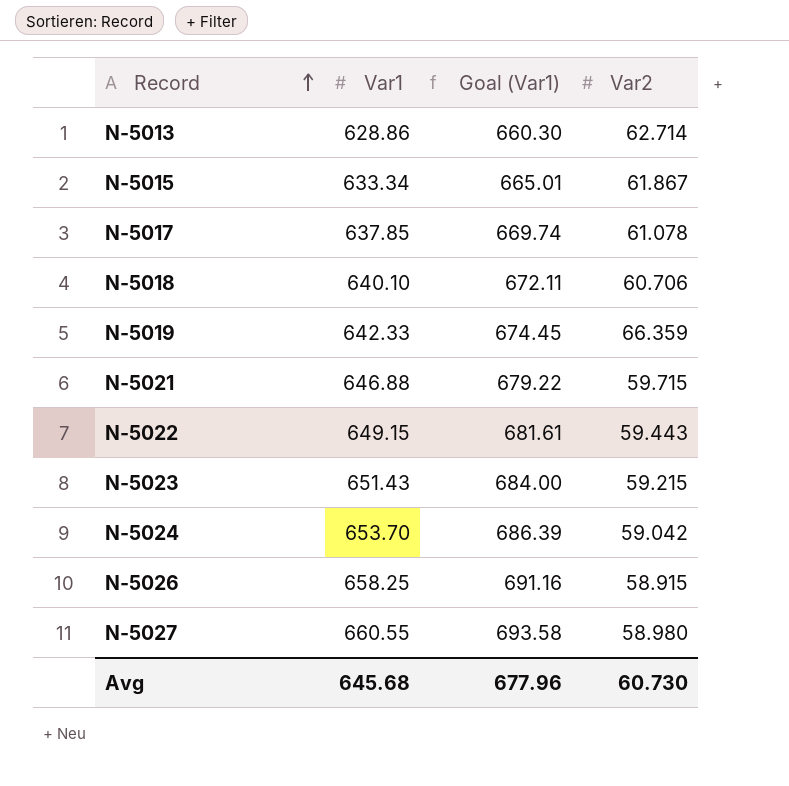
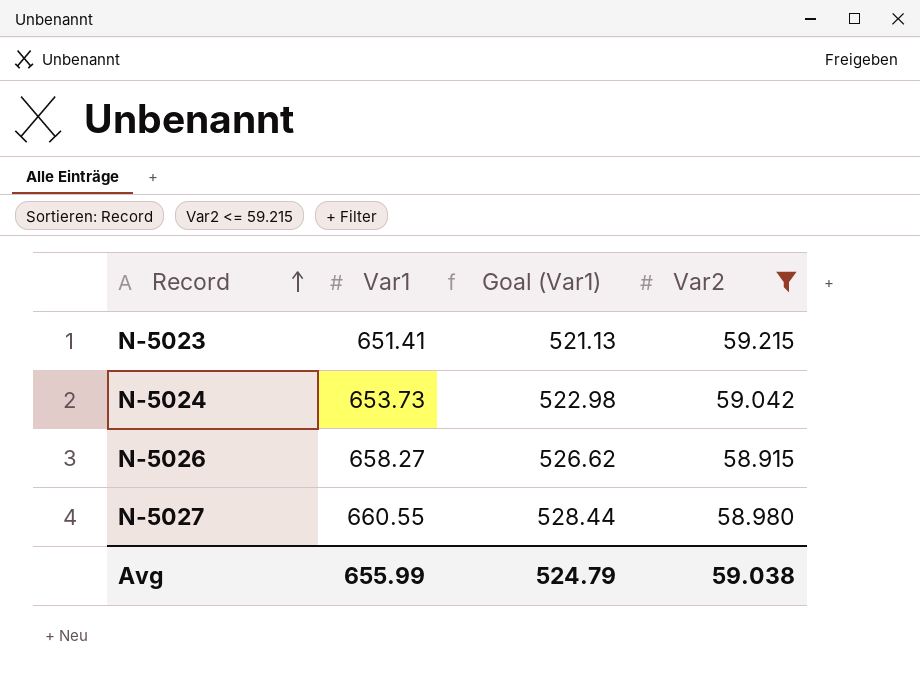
filter: none -> Var2 <= 59.215
column Goal (Var1) | formula: [Var1] * 1.05 -> [Var1] * 0.8
N-5023 | Var1: 651.43 -> 651.41
N-5024 | Var1: 653.70 -> 653.73
N-5026 | Var1: 658.25 -> 658.27
Avg | Var1: 645.68 -> 655.99
Avg | Goal (Var1): 677.96 -> 524.79
Avg | Var2: 60.730 -> 59.038

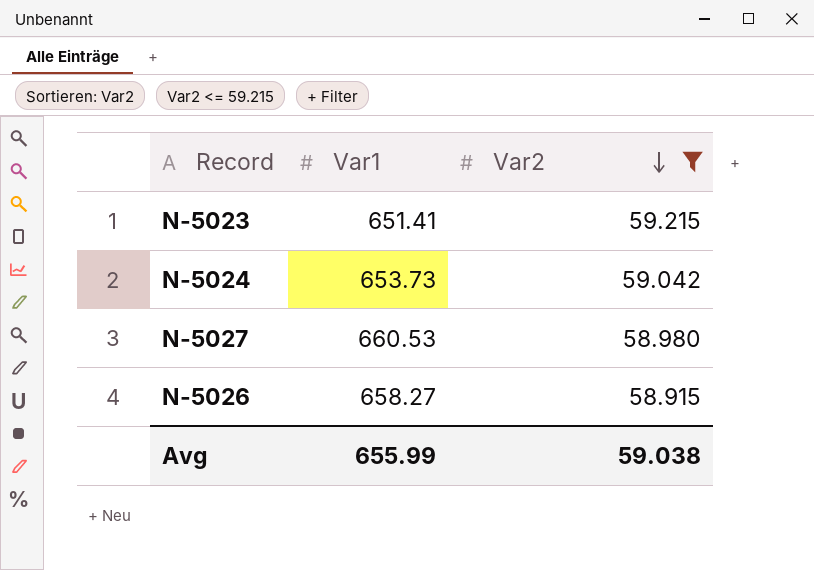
row order: Record ascending -> Var2 descending
column Goal (Var1) | formula: [Var1] * 0.8 -> none
N-5027 | Var1: 660.55 -> 660.53

